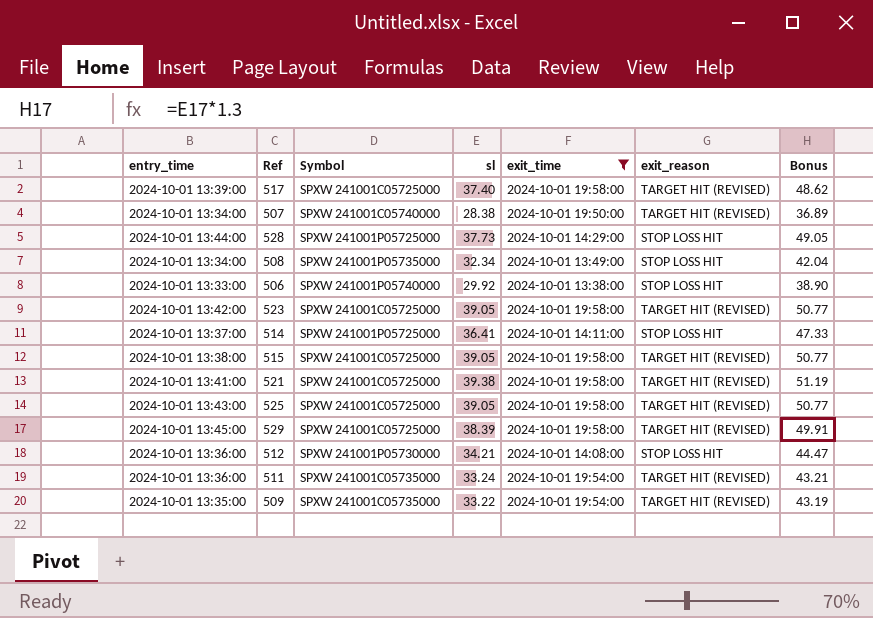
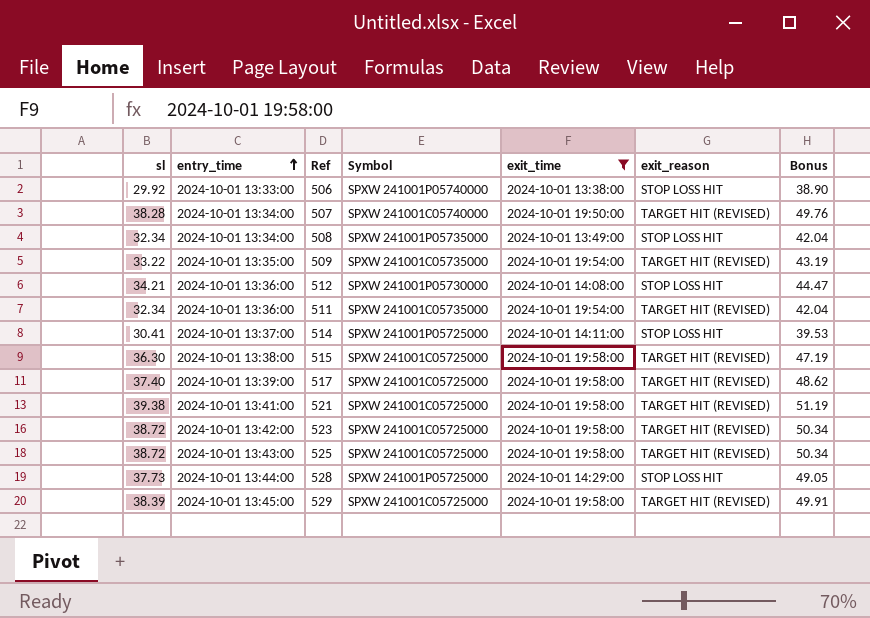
row order: none -> entry_time ascending
column sl | position: 4 -> 1
507 | sl: 28.38 -> 38.28
507 | Bonus: 36.89 -> 49.76
511 | sl: 33.24 -> 32.34
511 | Bonus: 43.21 -> 42.04
514 | sl: 36.41 -> 30.41
514 | Bonus: 47.33 -> 39.53
515 | sl: 39.05 -> 36.30
515 | Bonus: 50.77 -> 47.19
523 | sl: 39.05 -> 38.72
523 | Bonus: 50.77 -> 50.34
525 | sl: 39.05 -> 38.72
525 | Bonus: 50.77 -> 50.34

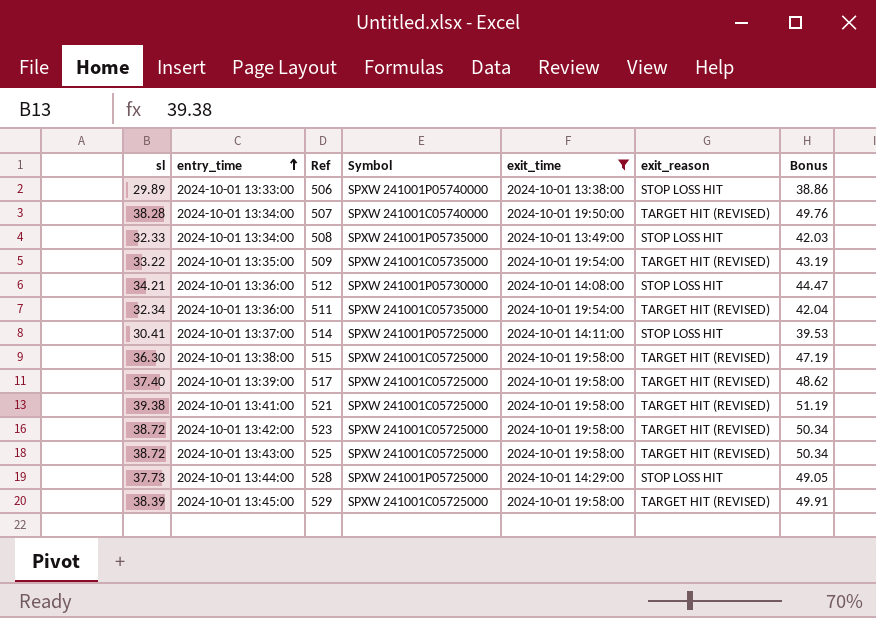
506 | sl: 29.92 -> 29.89
506 | Bonus: 38.90 -> 38.86
508 | sl: 32.34 -> 32.33
508 | Bonus: 42.04 -> 42.03

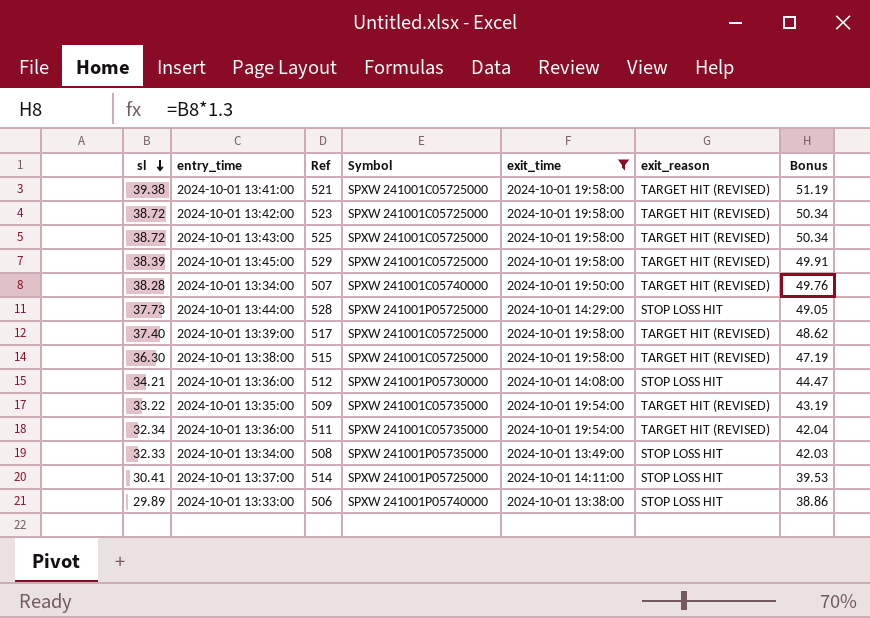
row order: entry_time ascending -> sl descending

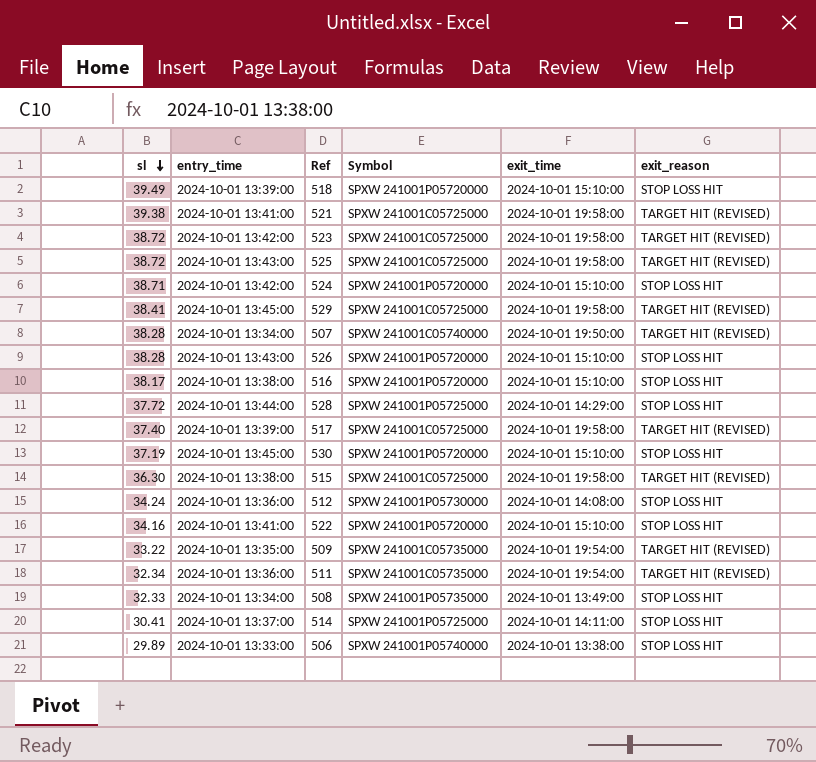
filter: exit_time != 2024-10-01 15:10:00 -> none
column Bonus | formula: [sl] * 1.3 -> none
529 | sl: 38.39 -> 38.41
528 | sl: 37.73 -> 37.72
512 | sl: 34.21 -> 34.24

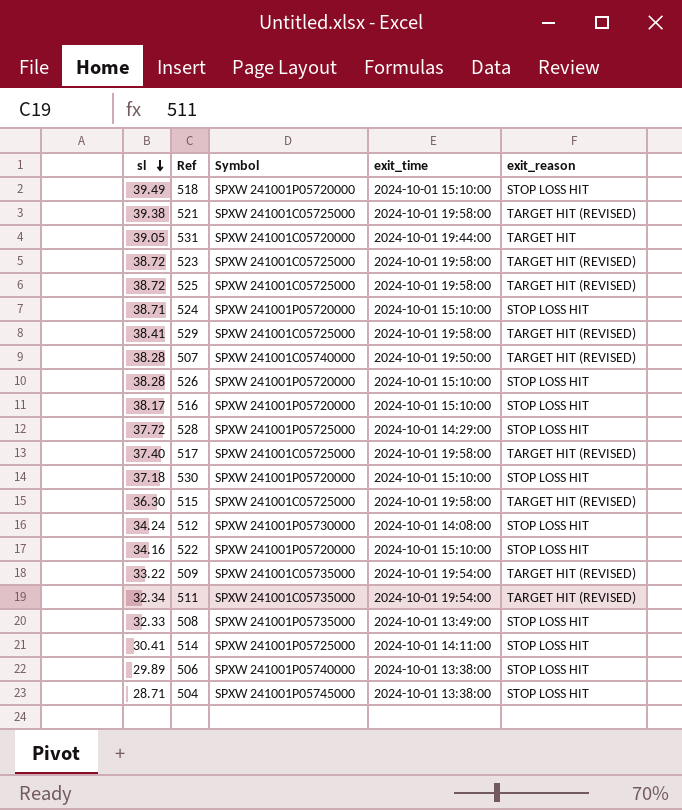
column entry_time | position: 2 -> none
row 531: none -> 39.05 | SPXW 241001C05720000 | 2024-10-01 19:44:00 | TARGET HIT
530 | sl: 37.19 -> 37.18
row 504: none -> 28.71 | SPXW 241001P05745000 | 2024-10-01 13:38:00 | STOP LOSS HIT

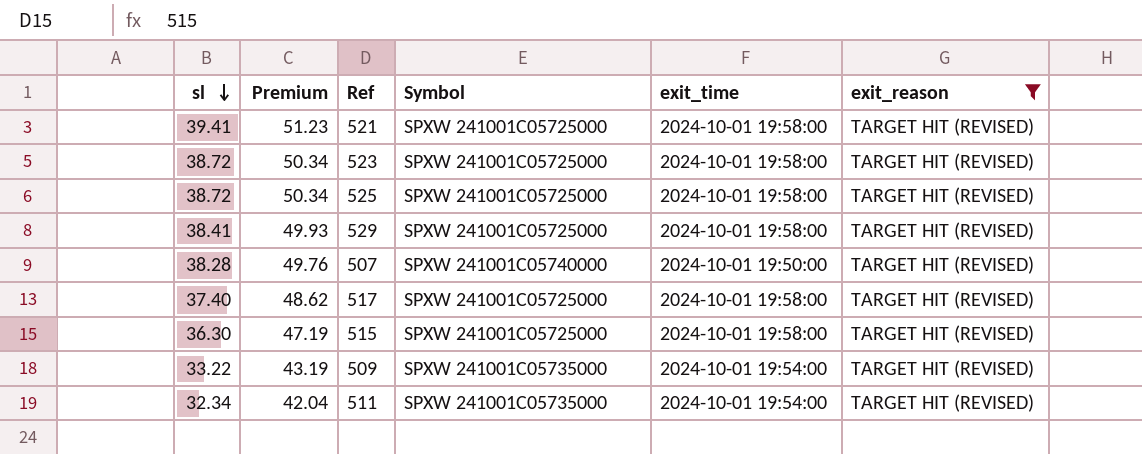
filter: none -> exit_reason = TARGET HIT (REVISED)
column Premium | formula: none -> [sl] * 1.3
521 | sl: 39.38 -> 39.41

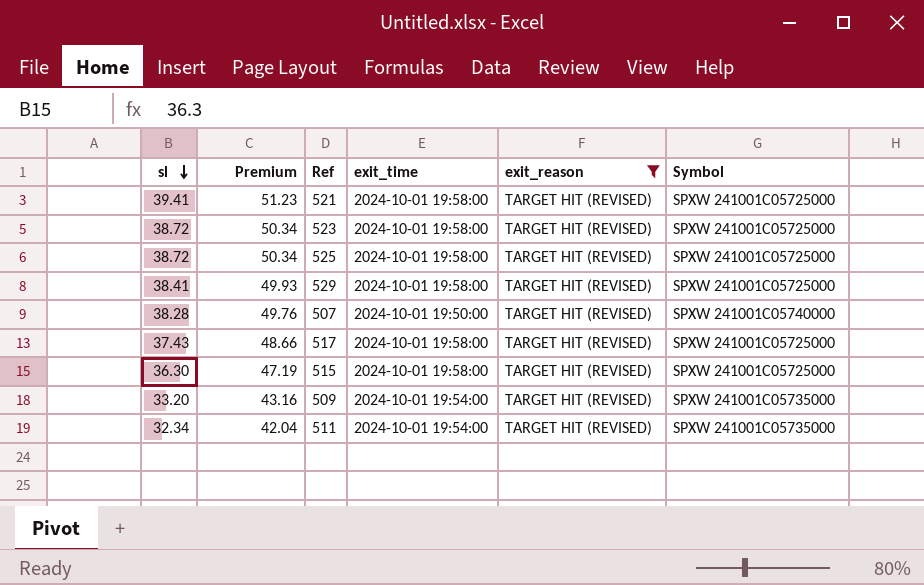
column Symbol | position: 4 -> 6
517 | sl: 37.40 -> 37.43
517 | Premium: 48.62 -> 48.66
509 | sl: 33.22 -> 33.20
509 | Premium: 43.19 -> 43.16

